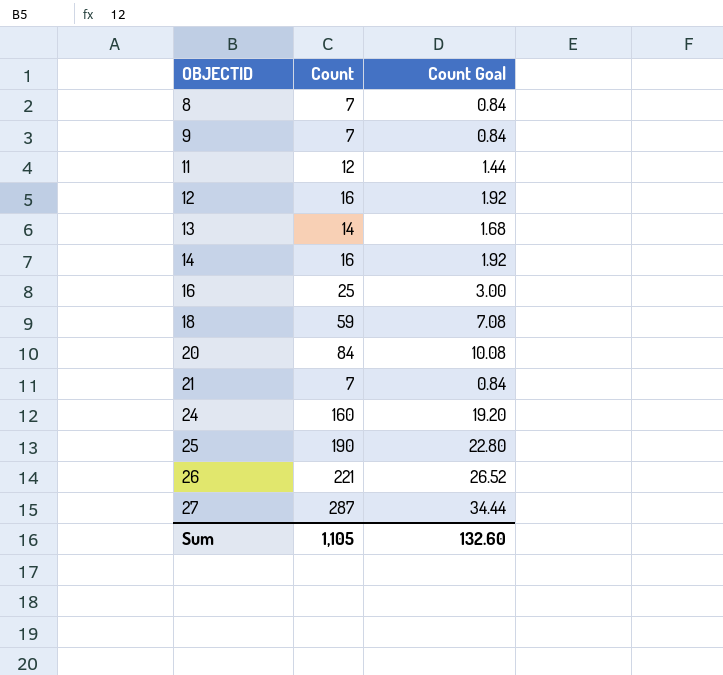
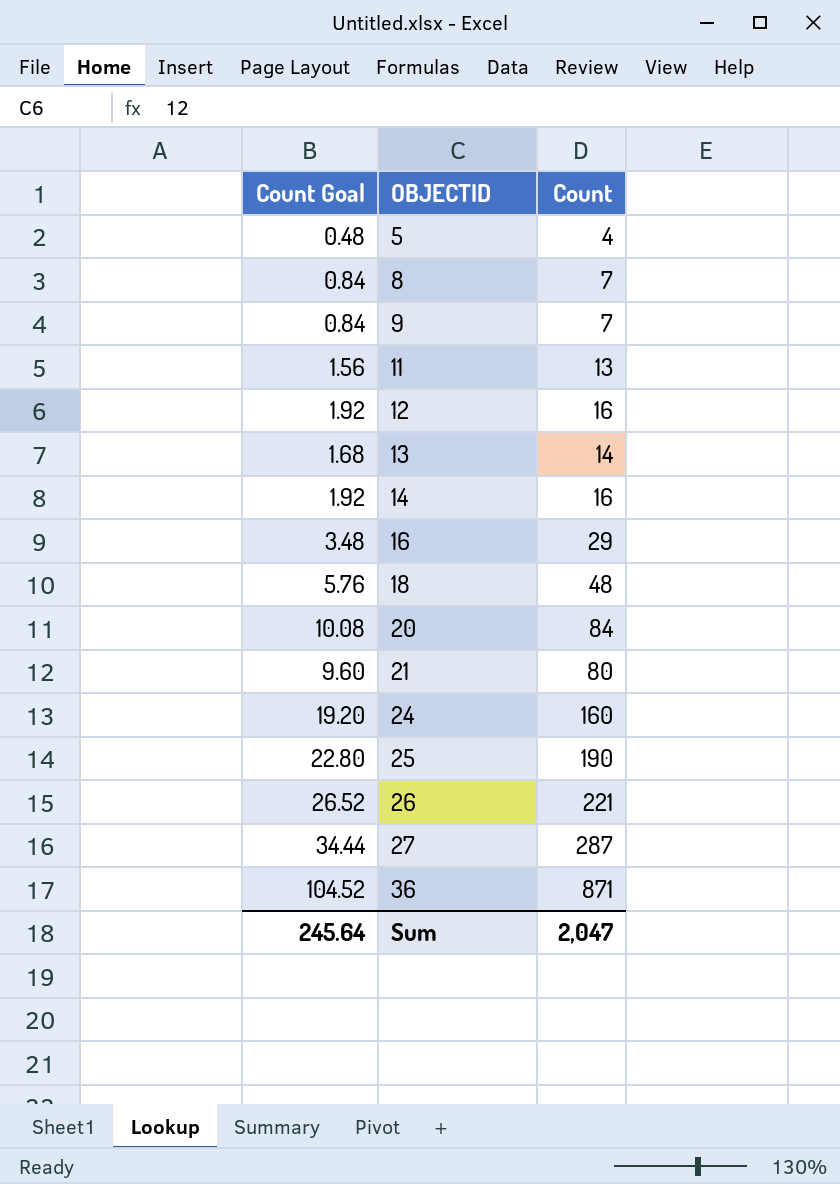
column Count Goal | position: 3 -> 1
row 5: none -> 0.48 | 4
11 | Count Goal: 1.44 -> 1.56
11 | Count: 12 -> 13
16 | Count Goal: 3.00 -> 3.48
16 | Count: 25 -> 29
18 | Count Goal: 7.08 -> 5.76
18 | Count: 59 -> 48
21 | Count Goal: 0.84 -> 9.60
21 | Count: 7 -> 80
row 36: none -> 104.52 | 871
Sum | Count Goal: 132.60 -> 245.64
Sum | Count: 1,105 -> 2,047

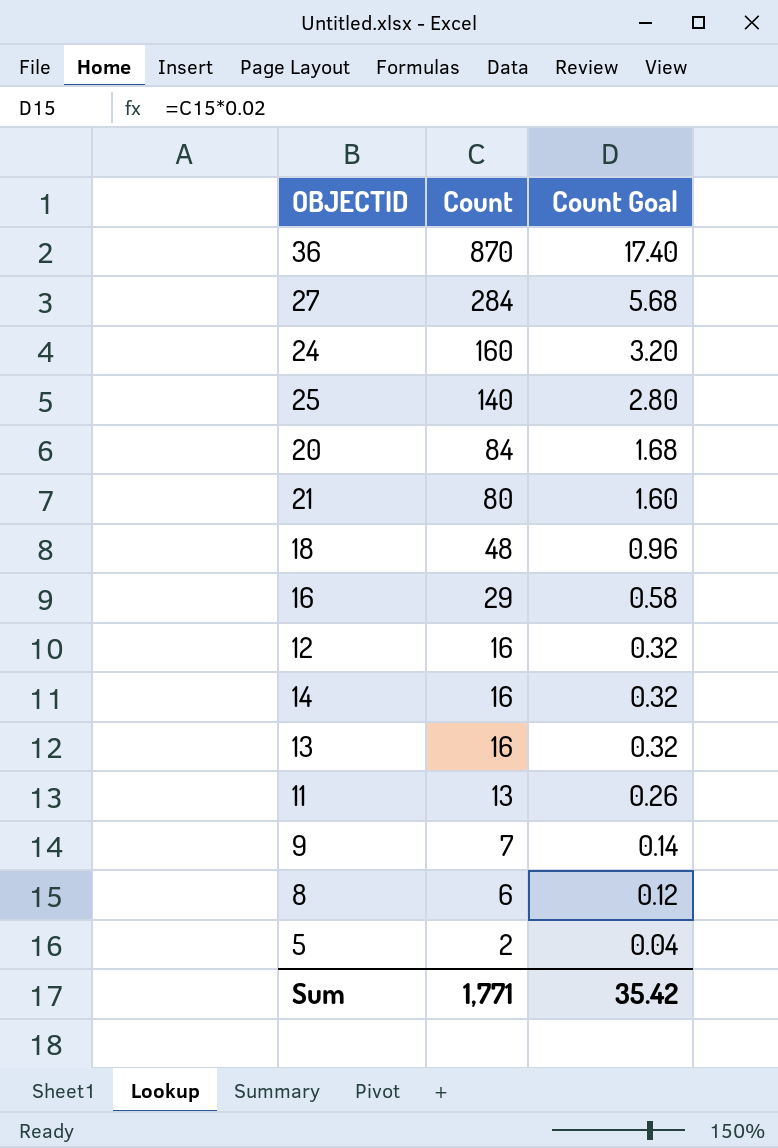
row order: OBJECTID ascending -> Count descending
column Count Goal | formula: [Count] * 0.12 -> [Count] * 0.02
column Count Goal | position: 1 -> 3
row 26: 26.52 | 221 -> none
36 | Count: 871 -> 870
27 | Count: 287 -> 284
25 | Count: 190 -> 140
13 | Count: 14 -> 16
8 | Count: 7 -> 6
5 | Count: 4 -> 2
Sum | Count: 2,047 -> 1,771
Sum | Count Goal: 245.64 -> 35.42

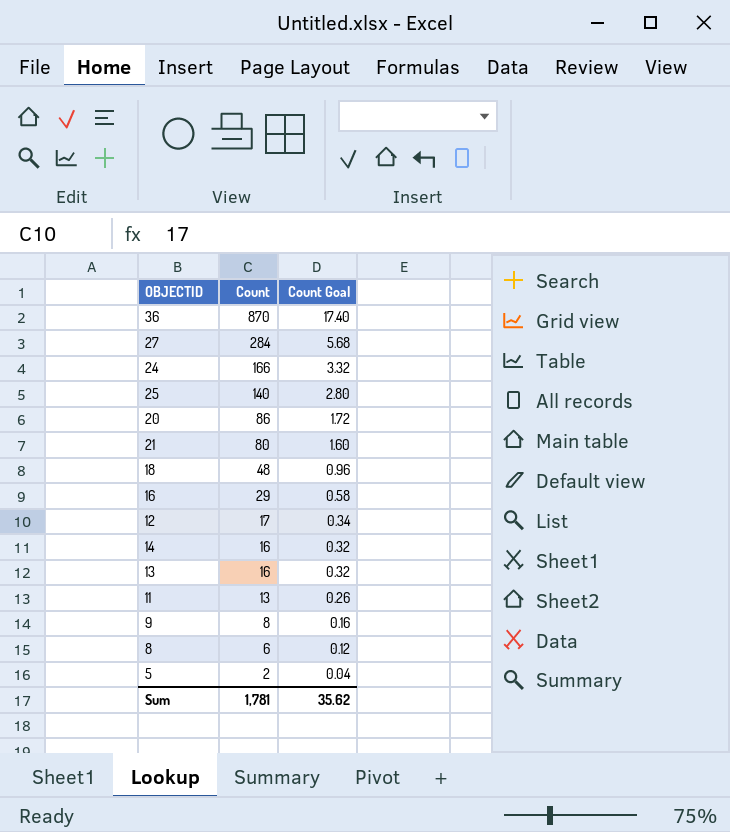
24 | Count: 160 -> 166
24 | Count Goal: 3.20 -> 3.32
20 | Count: 84 -> 86
20 | Count Goal: 1.68 -> 1.72
12 | Count: 16 -> 17
12 | Count Goal: 0.32 -> 0.34
9 | Count: 7 -> 8
9 | Count Goal: 0.14 -> 0.16
Sum | Count: 1,771 -> 1,781
Sum | Count Goal: 35.42 -> 35.62

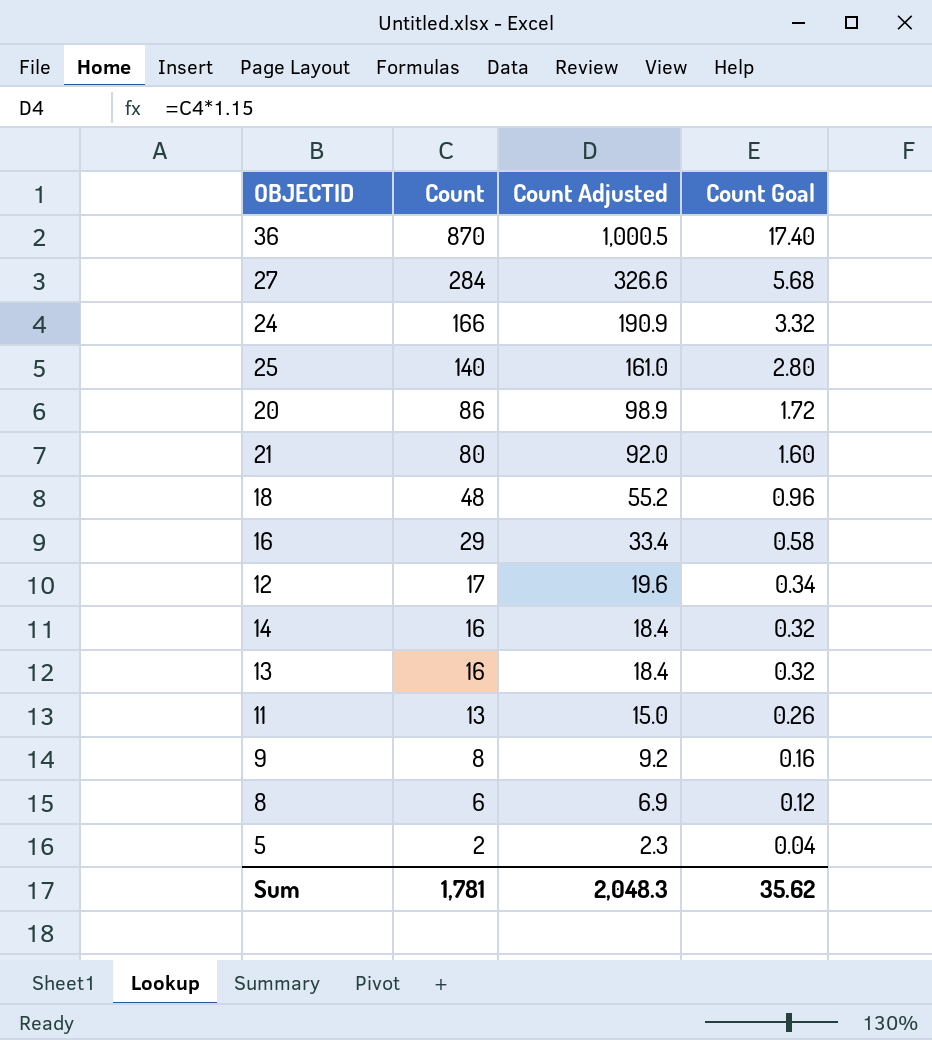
column Count Adjusted | formula: none -> [Count] * 1.15

